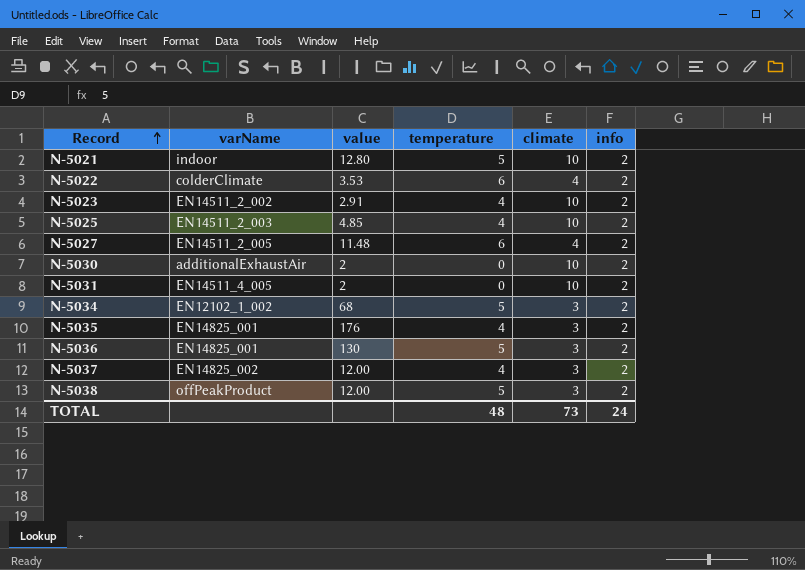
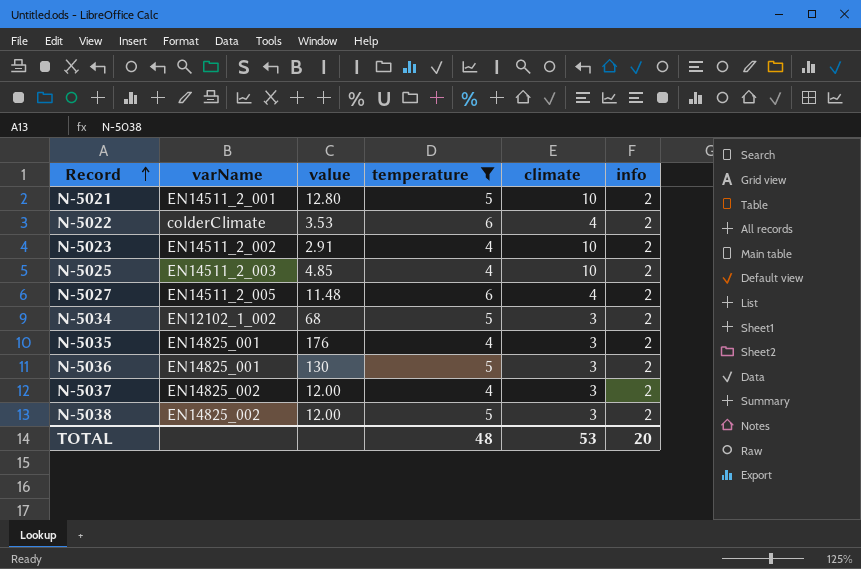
filter: none -> temperature != 0
N-5021 | varName: indoor -> EN14511_2_001
N-5038 | varName: offPeakProduct -> EN14825_002
TOTAL | climate: 73 -> 53
TOTAL | info: 24 -> 20

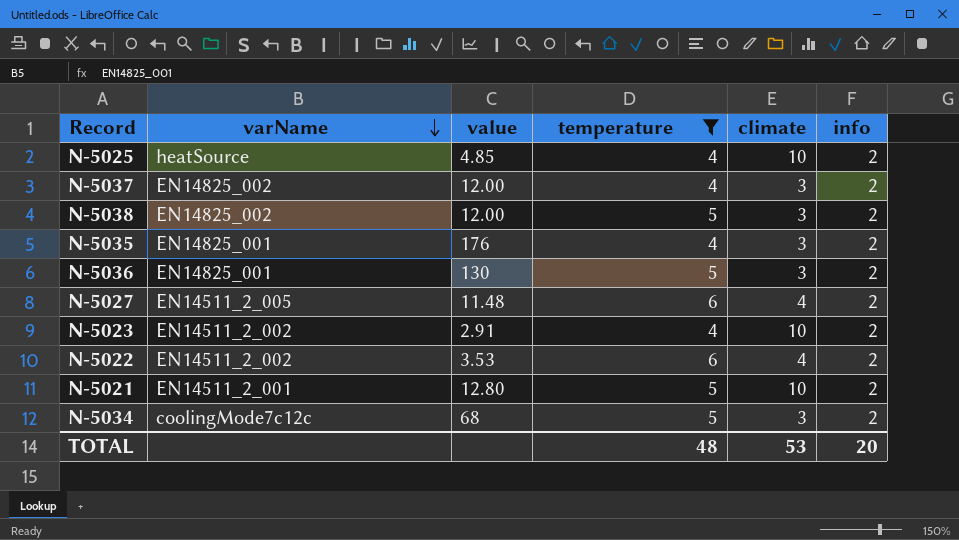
row order: Record ascending -> varName descending
N-5025 | varName: EN14511_2_003 -> heatSource
N-5022 | varName: colderClimate -> EN14511_2_002
N-5034 | varName: EN12102_1_002 -> coolingMode7c12c

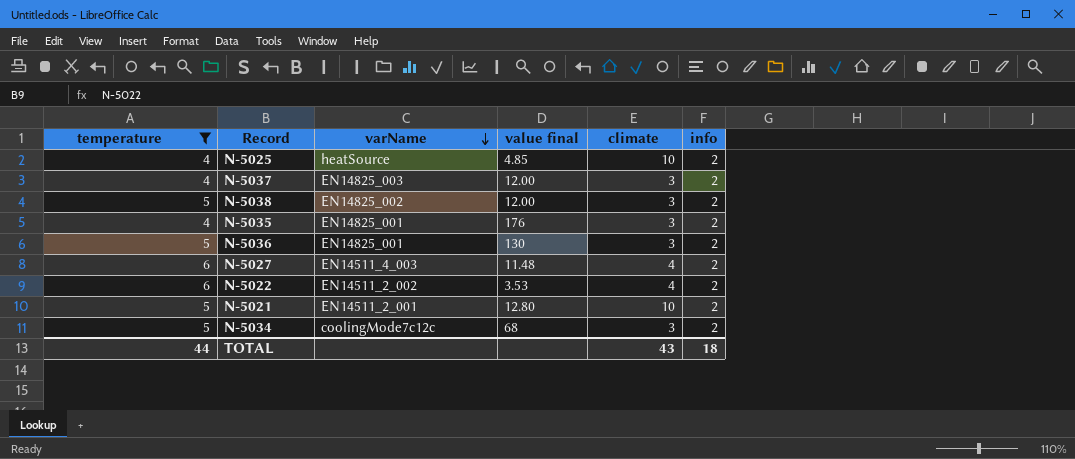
column temperature | position: 4 -> 1
column name: value -> value final
row N-5023: EN14511_2_002 | 2.91 | 4 | 10 | 2 -> none
N-5037 | varName: EN14825_002 -> EN14825_003
N-5027 | varName: EN14511_2_005 -> EN14511_4_003
TOTAL | temperature: 48 -> 44
TOTAL | climate: 53 -> 43
TOTAL | info: 20 -> 18

